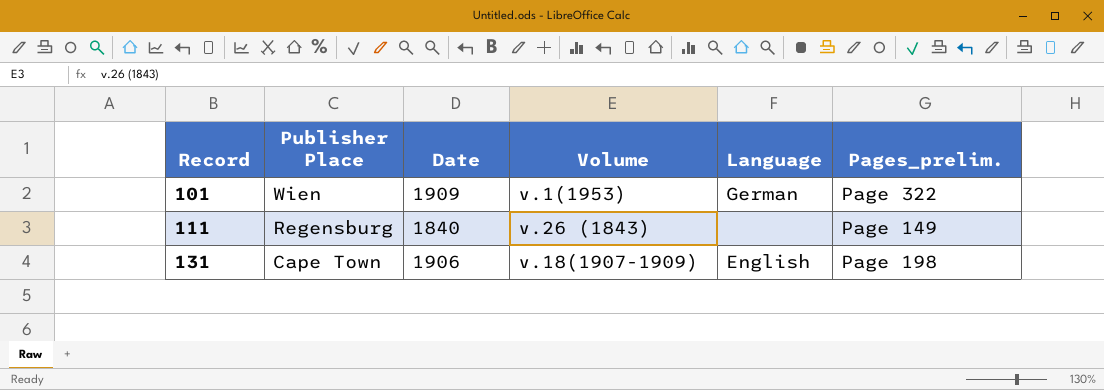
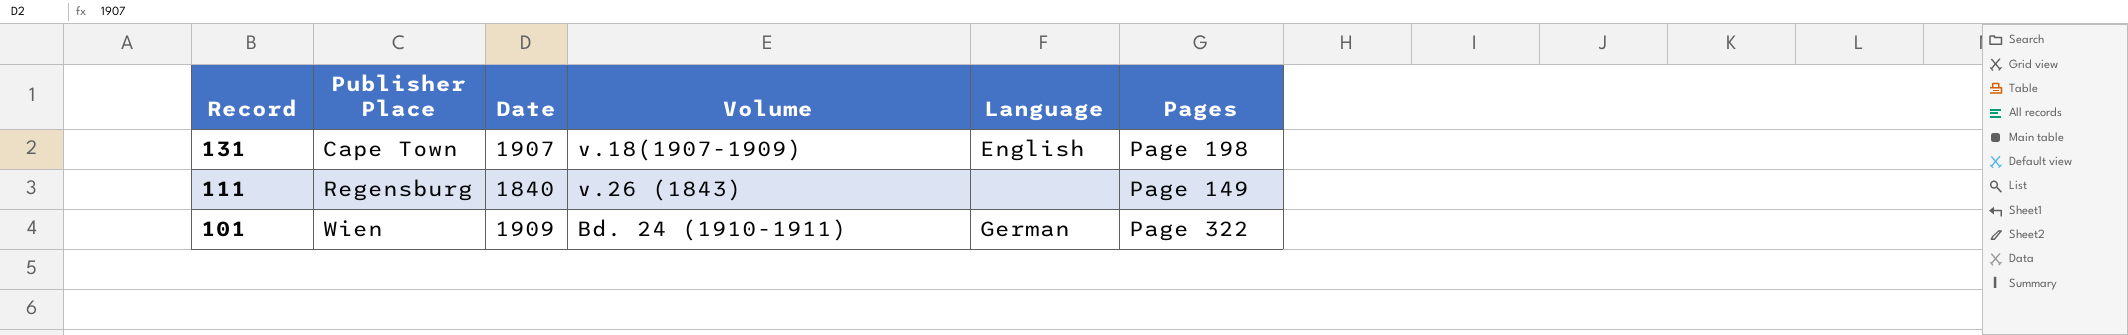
row order: Record ascending -> Record descending
column name: Pages_prelim. -> Pages
131 | Date: 1906 -> 1907
101 | Volume: v.1(1953) -> Bd. 24 (1910-1911)

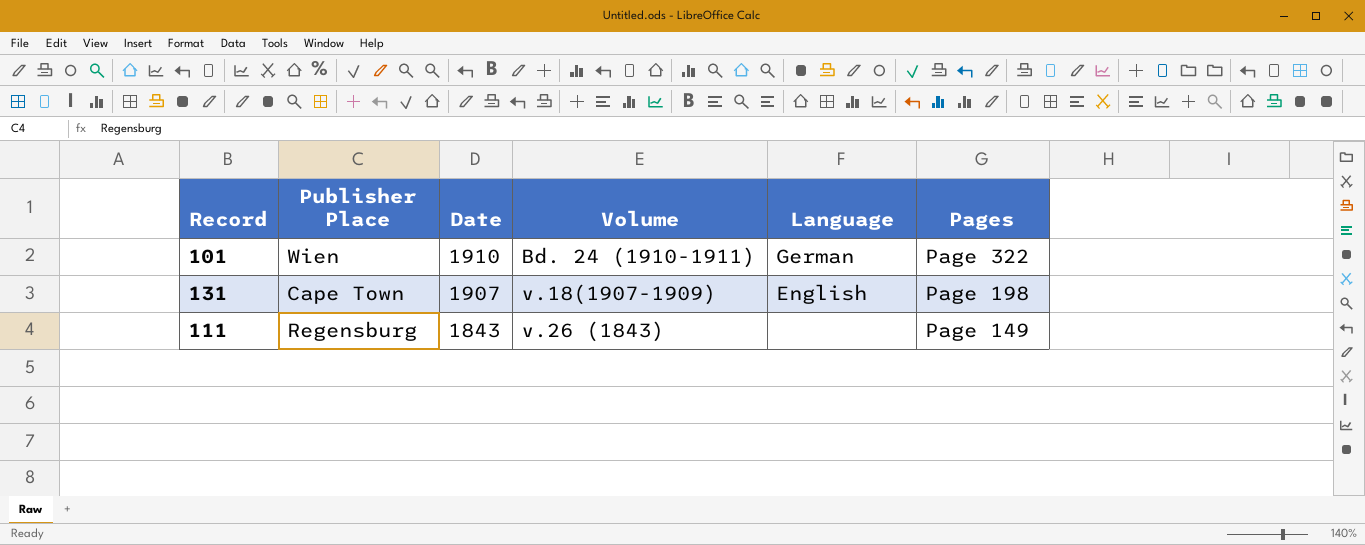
row order: Record descending -> Date descending
101 | Date: 1909 -> 1910
111 | Date: 1840 -> 1843

